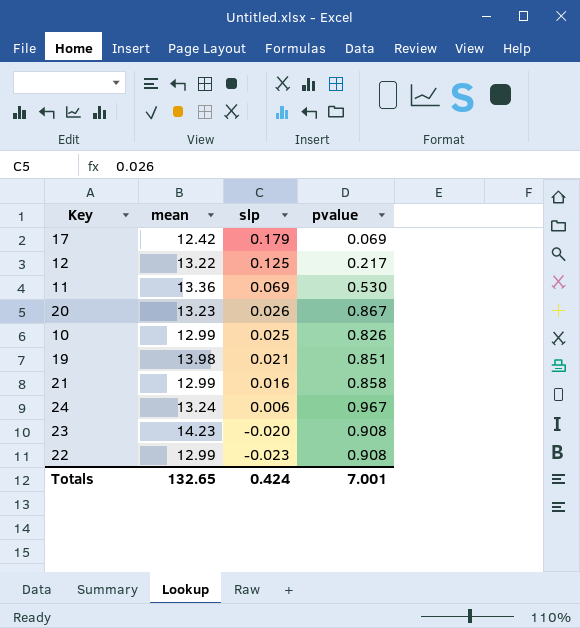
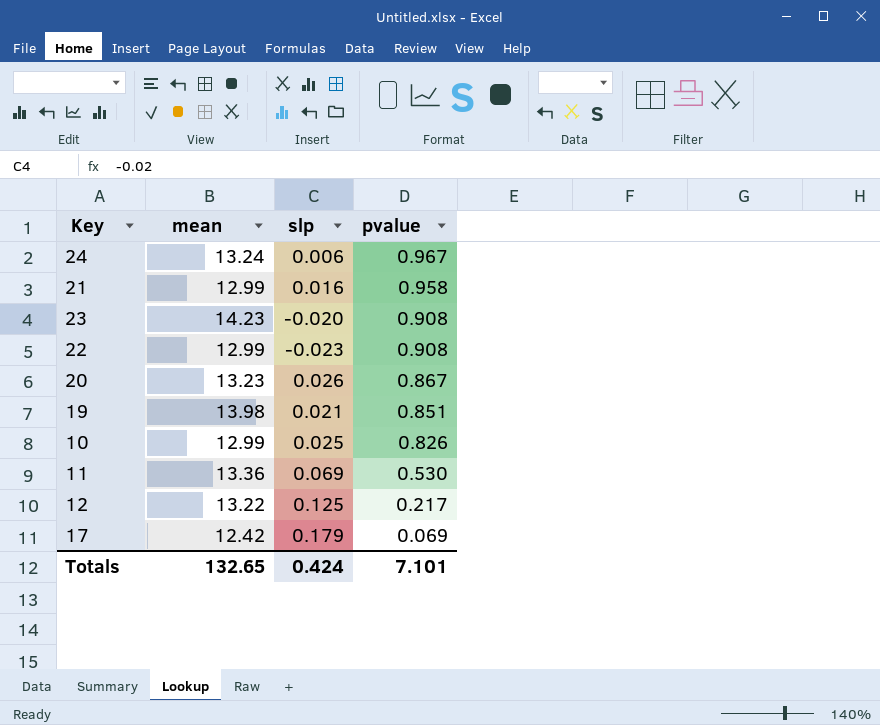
row order: slp descending -> pvalue descending
21 | pvalue: 0.858 -> 0.958
Totals | pvalue: 7.001 -> 7.101

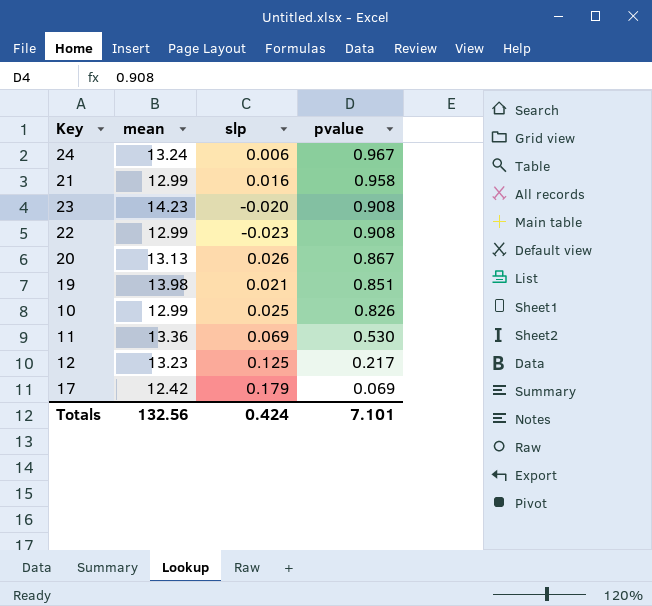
20 | mean: 13.23 -> 13.13
12 | mean: 13.22 -> 13.23
Totals | mean: 132.65 -> 132.56

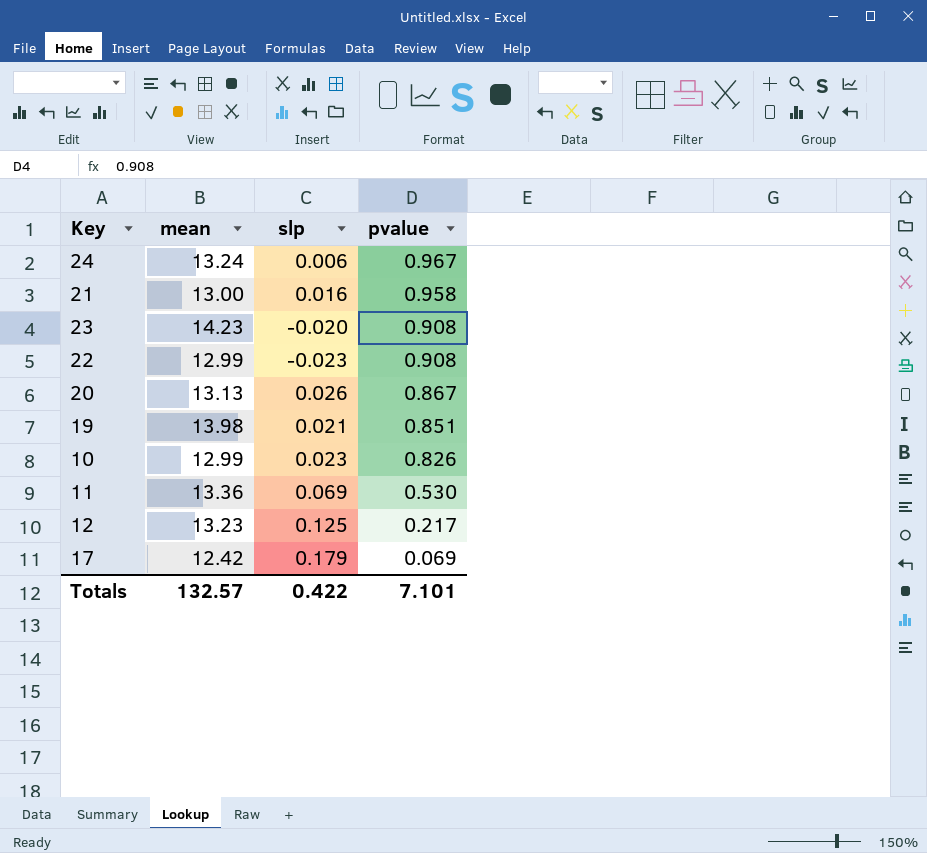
21 | mean: 12.99 -> 13.00
10 | slp: 0.025 -> 0.023
Totals | mean: 132.56 -> 132.57
Totals | slp: 0.424 -> 0.422

